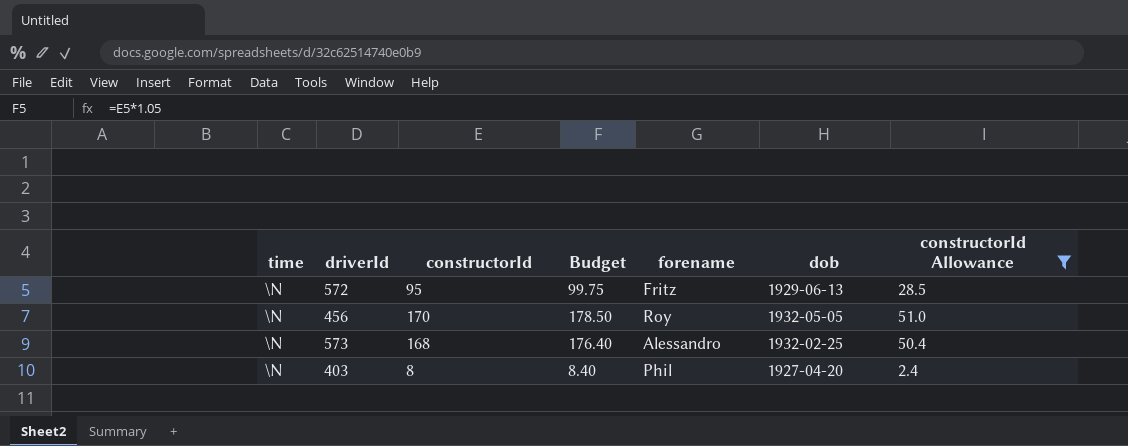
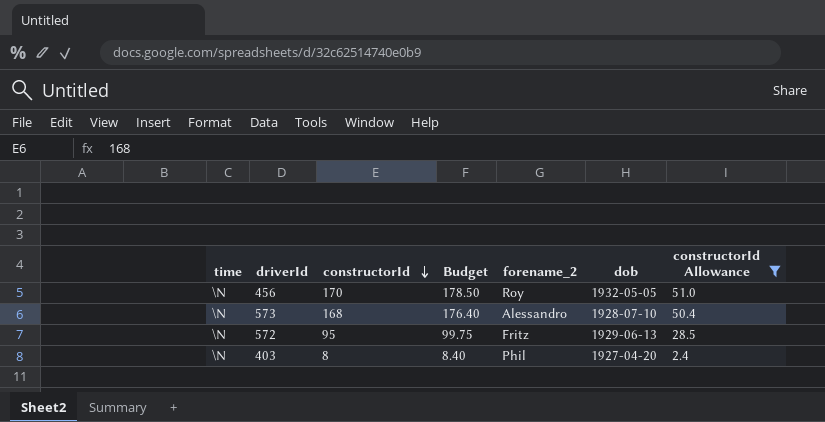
row order: none -> constructorId descending
column name: forename -> forename_2
573 | dob: 1932-02-25 -> 1928-07-10

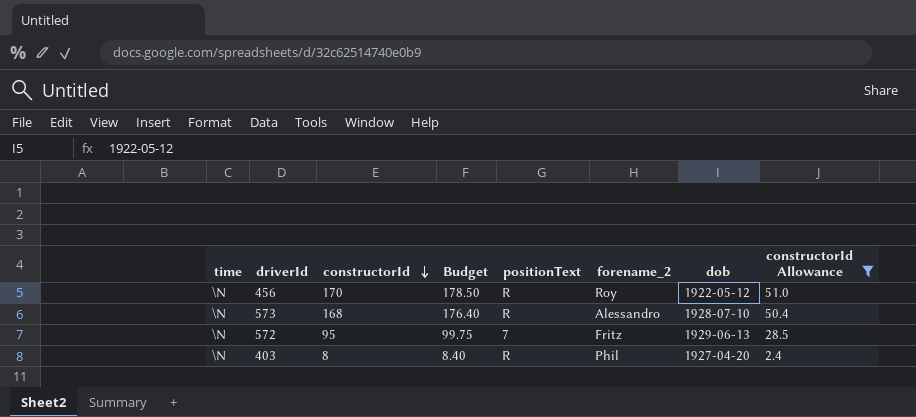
column positionText | position: none -> 5
456 | dob: 1932-05-05 -> 1922-05-12

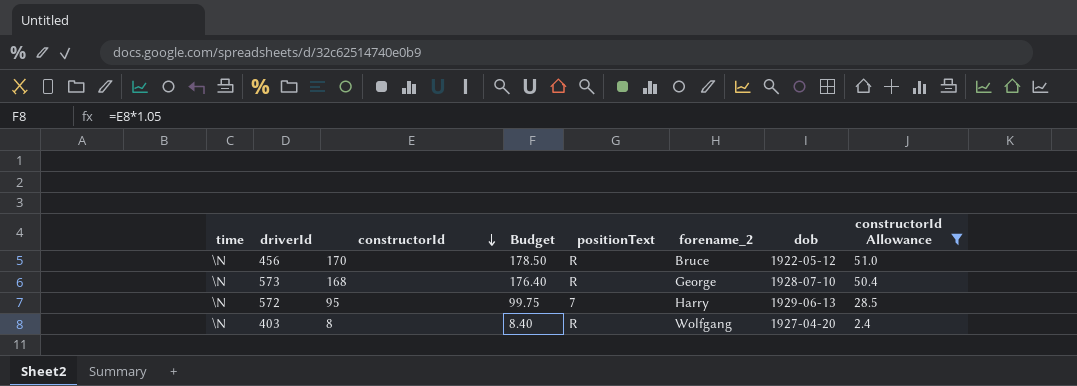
456 | forename_2: Roy -> Bruce
573 | forename_2: Alessandro -> George
572 | forename_2: Fritz -> Harry
403 | forename_2: Phil -> Wolfgang

